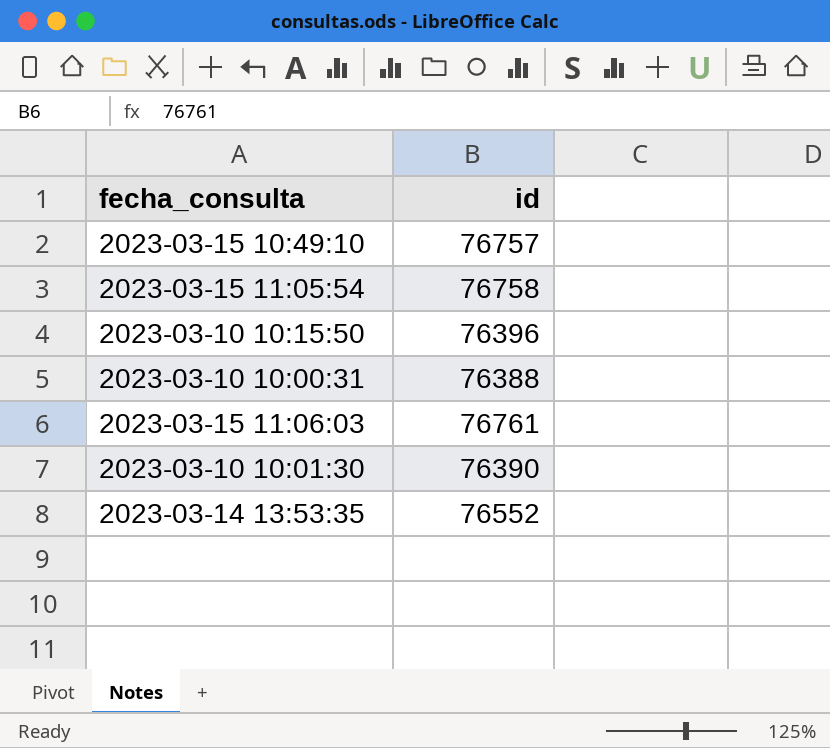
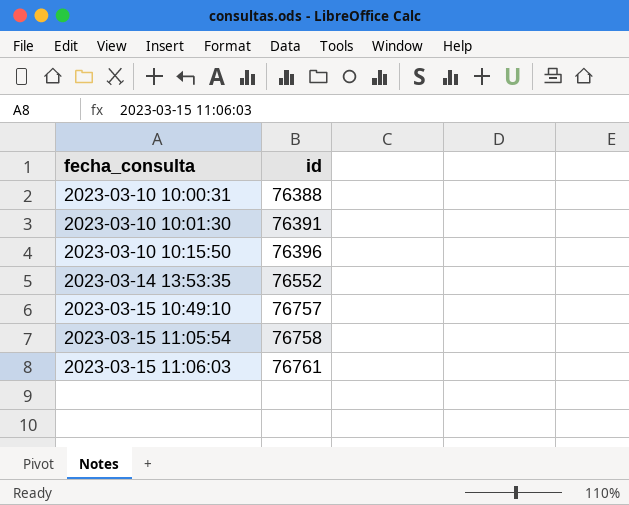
row order: none -> fecha_consulta ascending
2023-03-10 10:01:30 | id: 76390 -> 76391

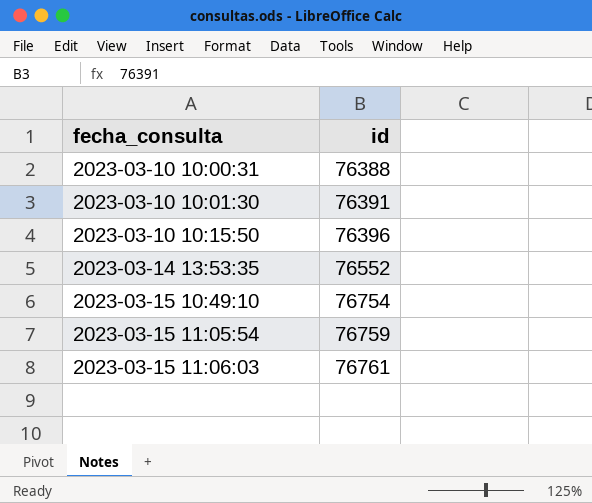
2023-03-15 10:49:10 | id: 76757 -> 76754
2023-03-15 11:05:54 | id: 76758 -> 76759

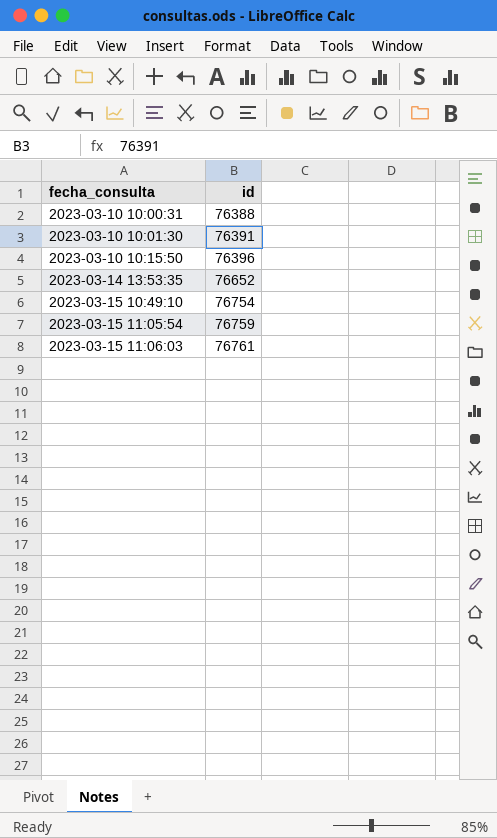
2023-03-14 13:53:35 | id: 76552 -> 76652

